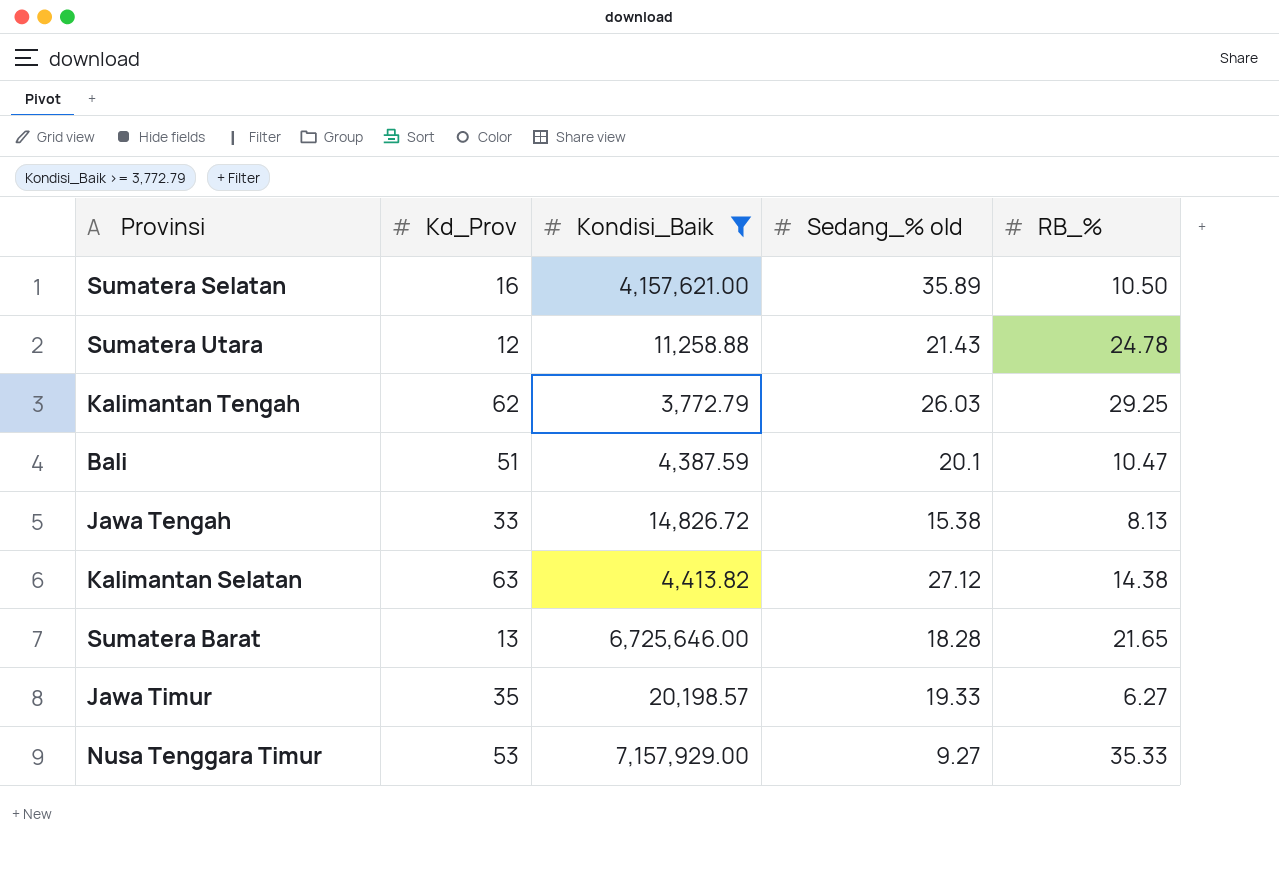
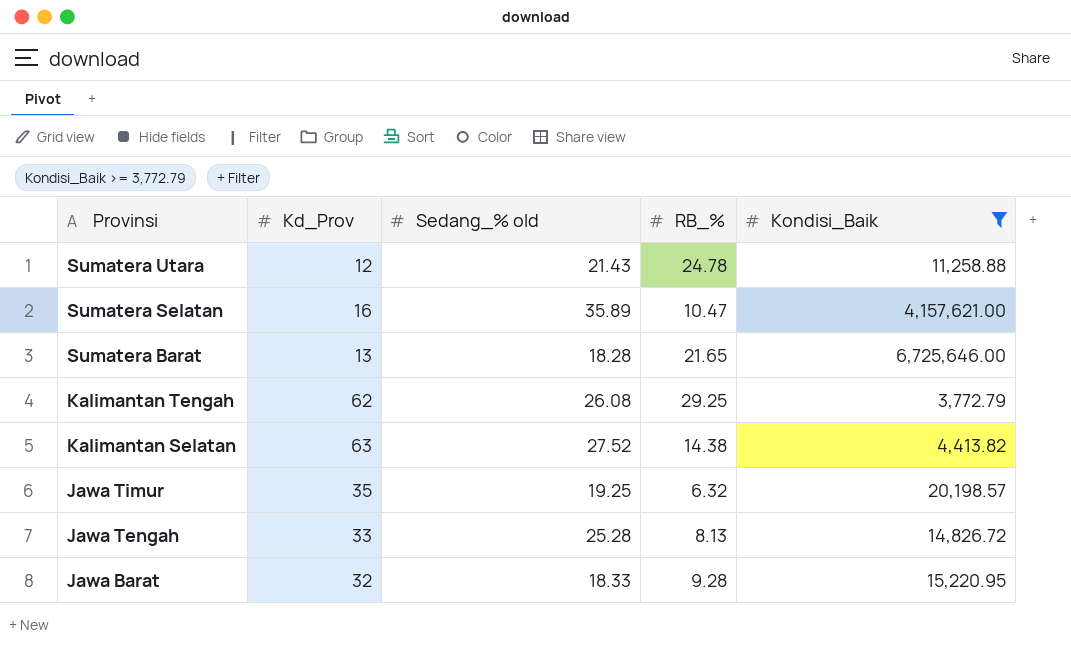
row order: none -> Provinsi descending
column Kondisi_Baik | position: 3 -> 5
row Bali: 51 | 4,387.59 | 20.1 | 10.47 -> none
row Nusa Tenggara Timur: 53 | 7,157,929.00 | 9.27 | 35.33 -> none
Sumatera Selatan | RB_%: 10.50 -> 10.47
Kalimantan Tengah | Sedang_% old: 26.03 -> 26.08
Kalimantan Selatan | Sedang_% old: 27.12 -> 27.52
Jawa Timur | Sedang_% old: 19.33 -> 19.25
Jawa Timur | RB_%: 6.27 -> 6.32
Jawa Tengah | Sedang_% old: 15.38 -> 25.28
row Jawa Barat: none -> 32 | 18.33 | 9.28 | 15,220.95

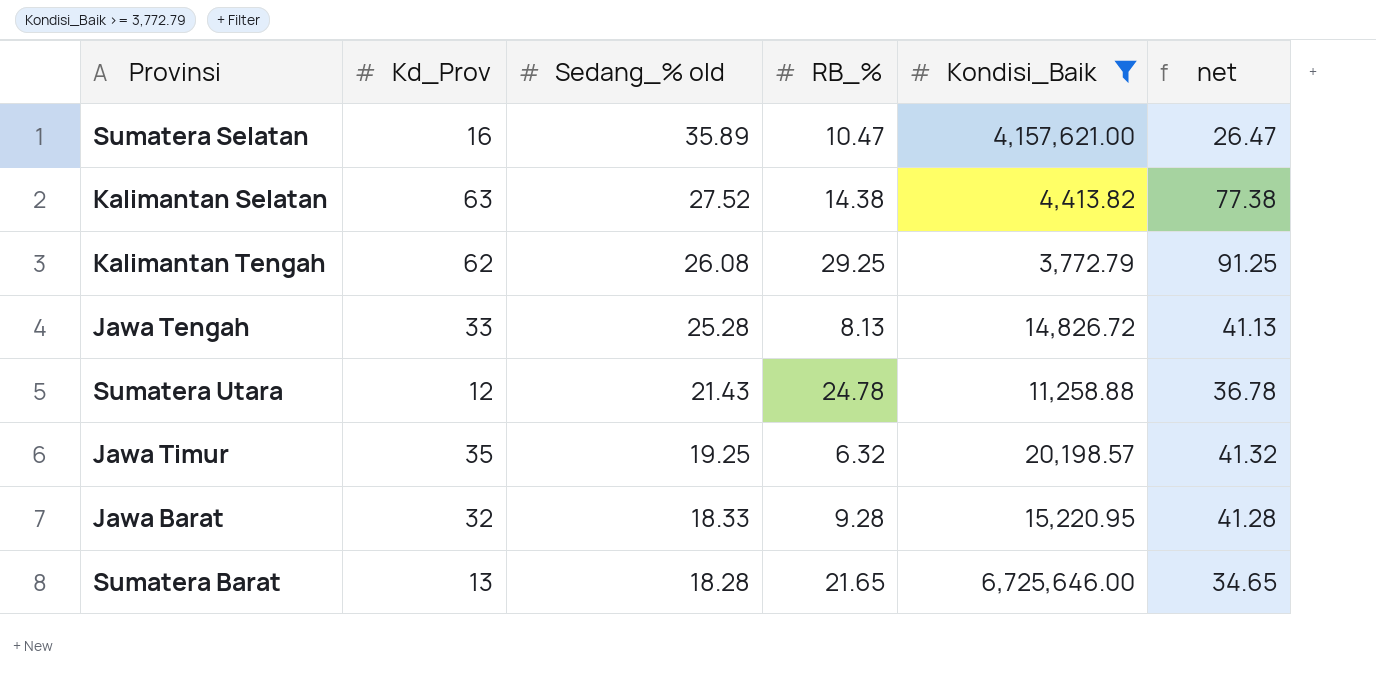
row order: Provinsi descending -> Sedang_% old descending
column net | formula: none -> [Kd_Prov] + [RB_%]

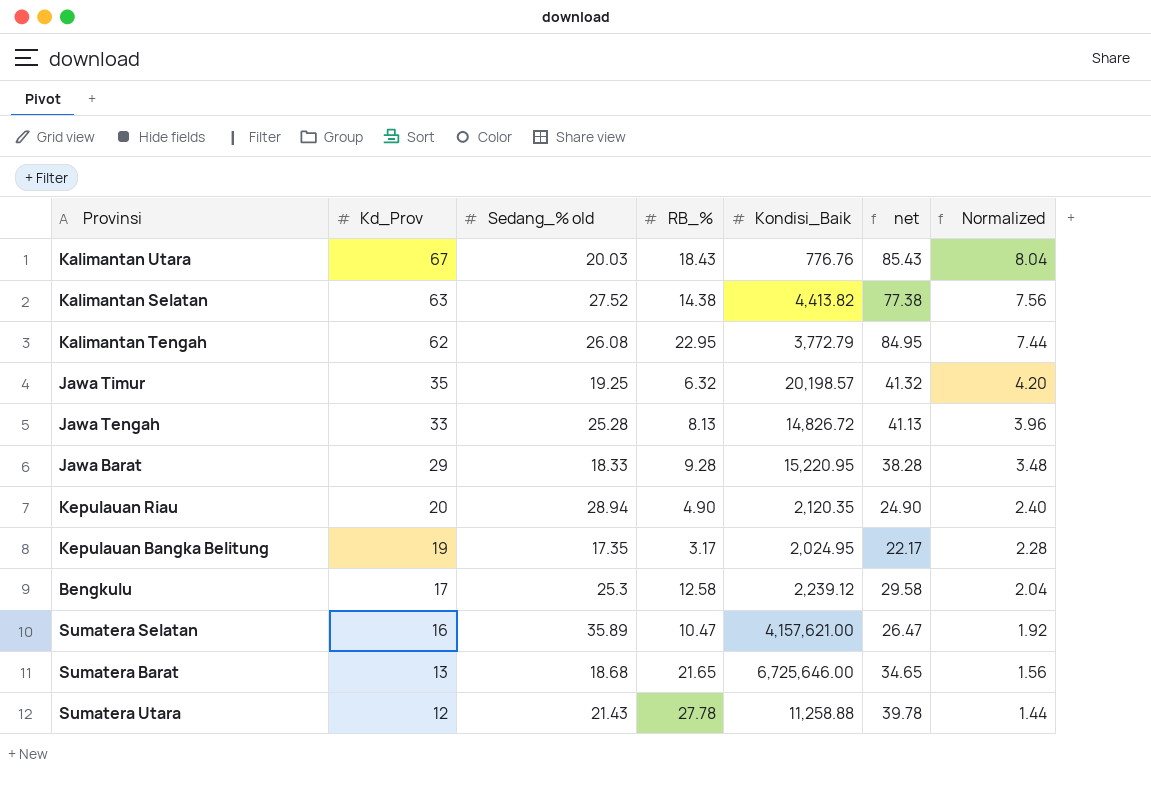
filter: Kondisi_Baik >= 3,772.79 -> none
row order: Sedang_% old descending -> Kd_Prov descending
column Normalized | formula: none -> [Kd_Prov] * 0.12
Kalimantan Tengah | RB_%: 29.25 -> 22.95
Kalimantan Tengah | net: 91.25 -> 84.95
Jawa Barat | Kd_Prov: 32 -> 29
Jawa Barat | net: 41.28 -> 38.28
Sumatera Barat | Sedang_% old: 18.28 -> 18.68
Sumatera Utara | RB_%: 24.78 -> 27.78
Sumatera Utara | net: 36.78 -> 39.78

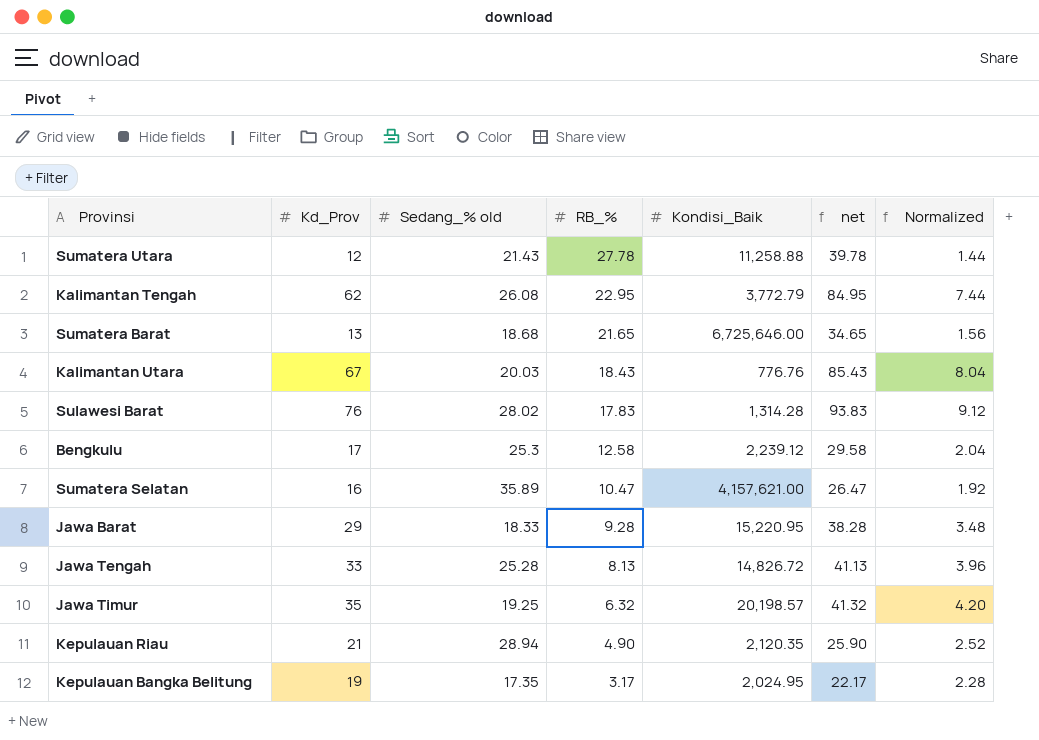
row order: Kd_Prov descending -> RB_% descending
row Kalimantan Selatan: 63 | 27.52 | 14.38 | 4,413.82 | 77.38 | 7.56 -> none
row Sulawesi Barat: none -> 76 | 28.02 | 17.83 | 1,314.28 | 93.83 | 9.12
Kepulauan Riau | Kd_Prov: 20 -> 21
Kepulauan Riau | net: 24.90 -> 25.90
Kepulauan Riau | Normalized: 2.40 -> 2.52

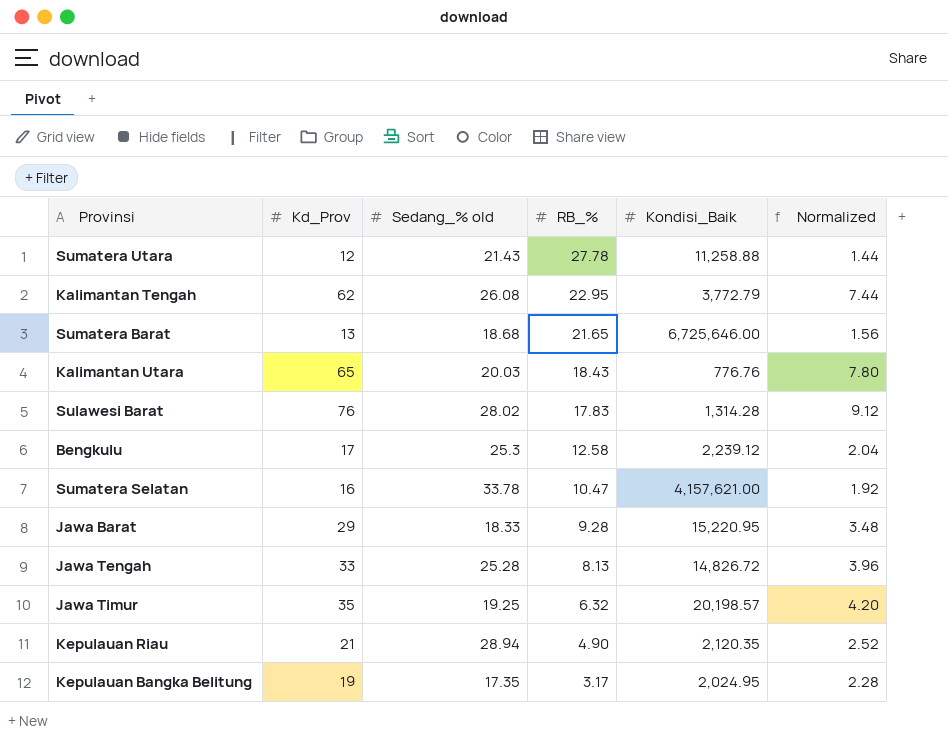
column net | formula: [Kd_Prov] + [RB_%] -> none
Kalimantan Utara | Kd_Prov: 67 -> 65
Kalimantan Utara | Normalized: 8.04 -> 7.80
Sumatera Selatan | Sedang_% old: 35.89 -> 33.78

